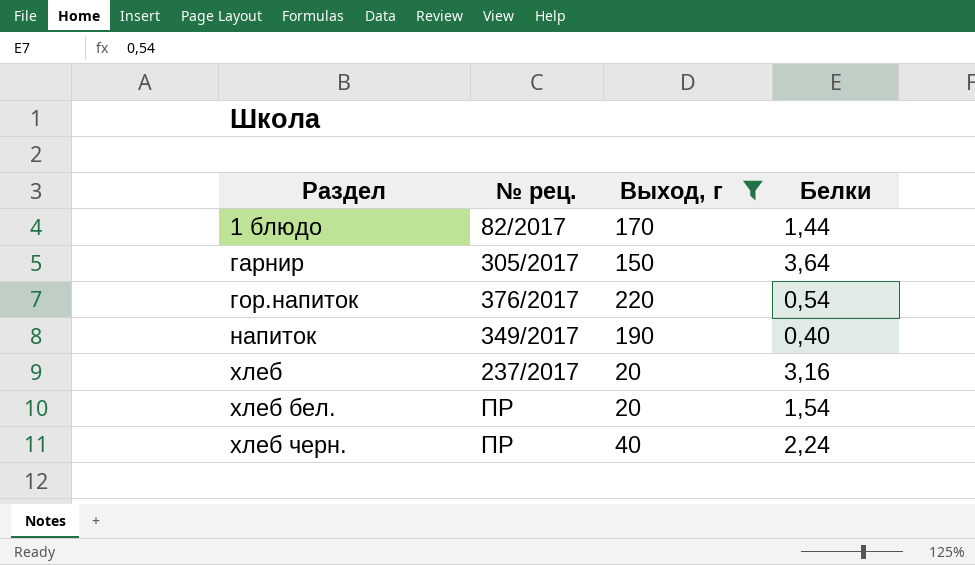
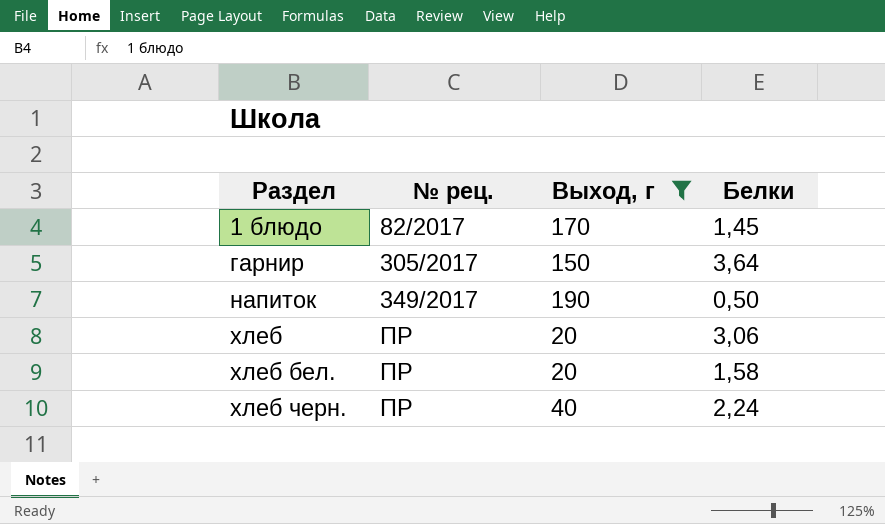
row гор.напиток: 376/2017 | 220 | 0,54 -> none
1 блюдо | Белки: 1,44 -> 1,45
напиток | Белки: 0,40 -> 0,50
хлеб | № рец.: 237/2017 -> ПР
хлеб | Белки: 3,16 -> 3,06
хлеб бел. | Белки: 1,54 -> 1,58

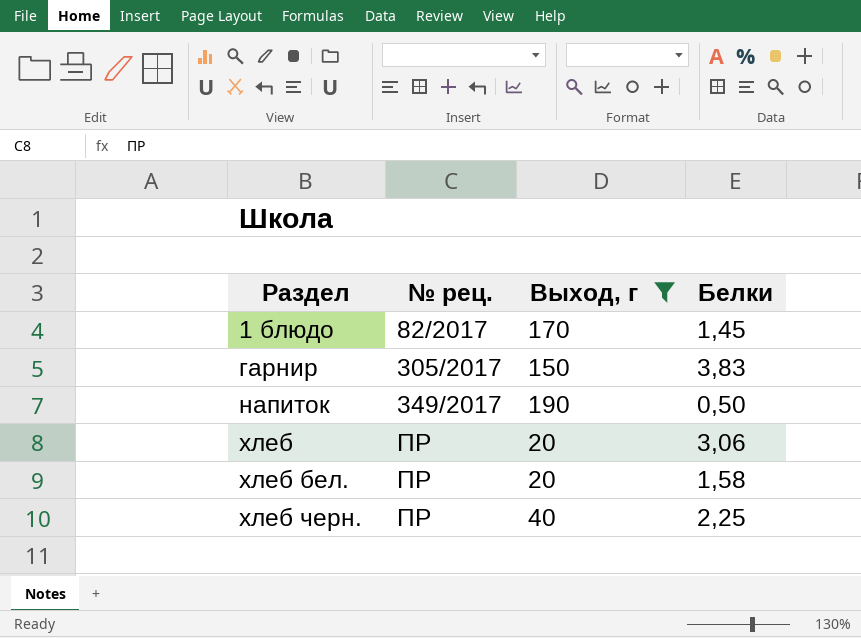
гарнир | Белки: 3,64 -> 3,83
хлеб черн. | Белки: 2,24 -> 2,25

